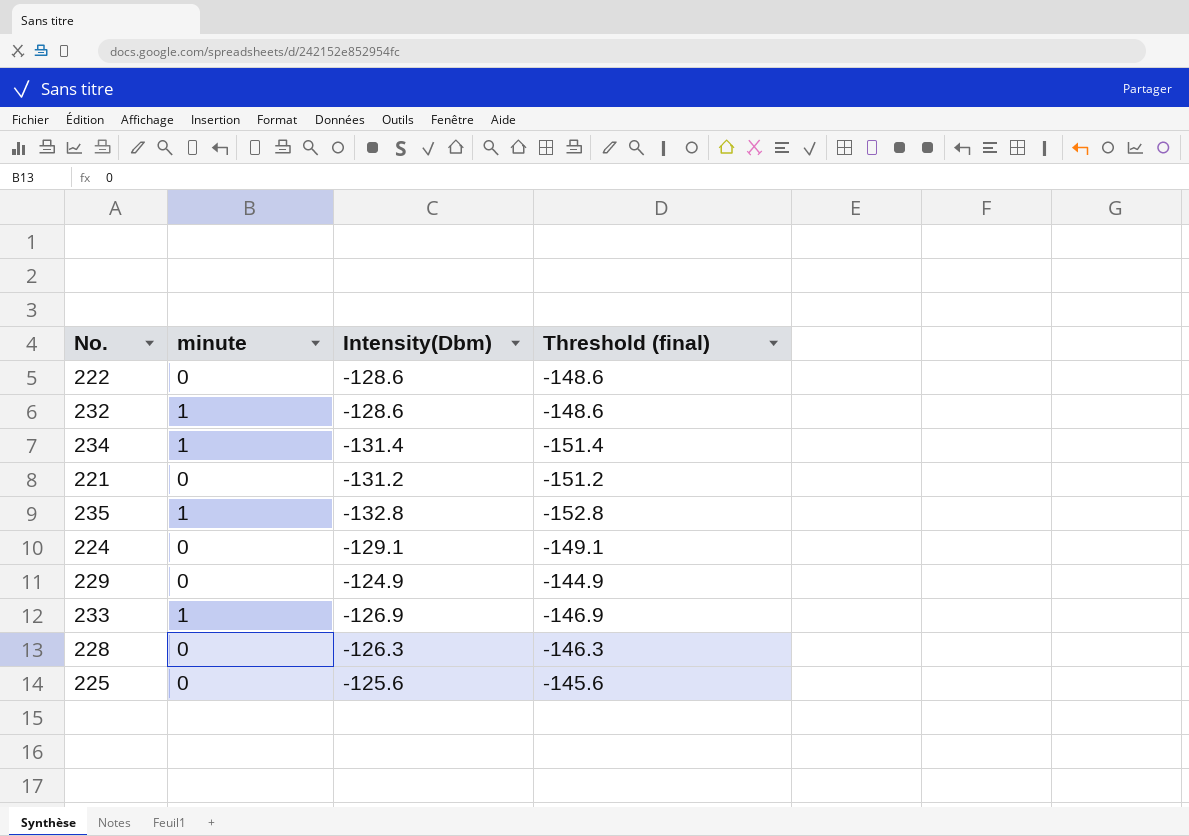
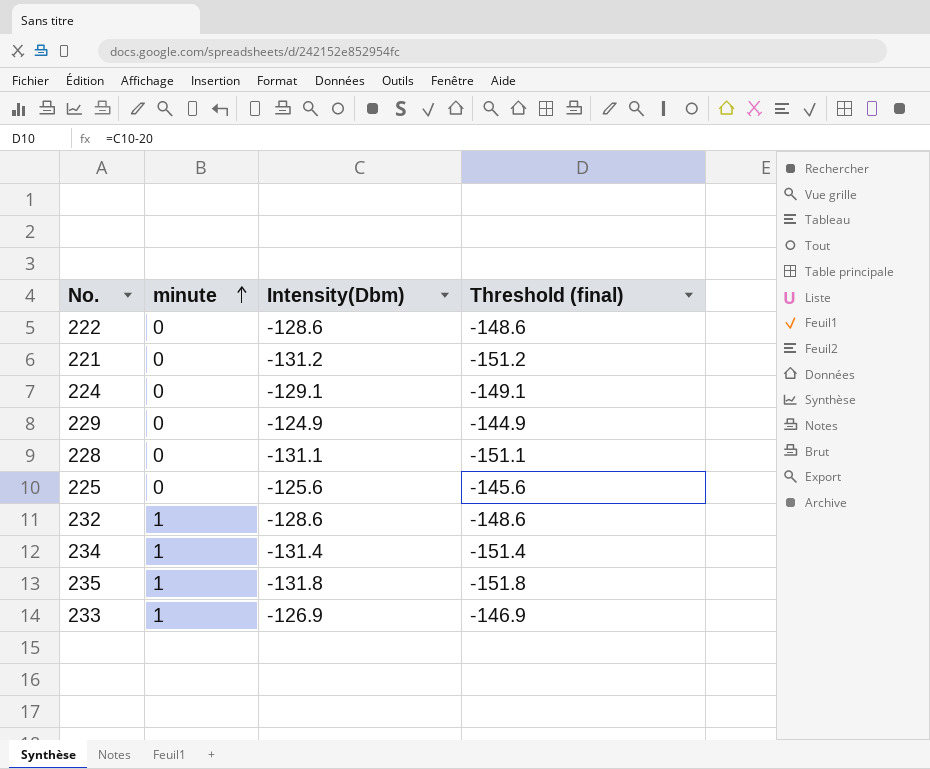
row order: none -> minute ascending
228 | Intensity(Dbm): -126.3 -> -131.1
228 | Threshold (final): -146.3 -> -151.1
235 | Intensity(Dbm): -132.8 -> -131.8
235 | Threshold (final): -152.8 -> -151.8

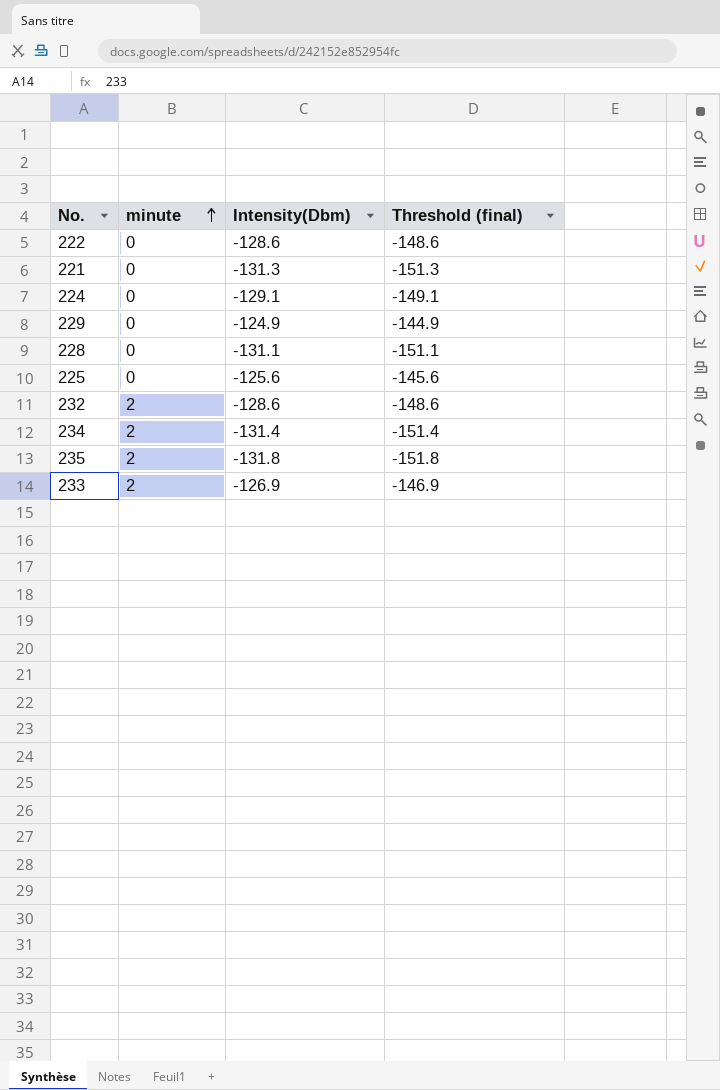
221 | Intensity(Dbm): -131.2 -> -131.3
221 | Threshold (final): -151.2 -> -151.3
232 | minute: 1 -> 2
234 | minute: 1 -> 2
235 | minute: 1 -> 2
233 | minute: 1 -> 2

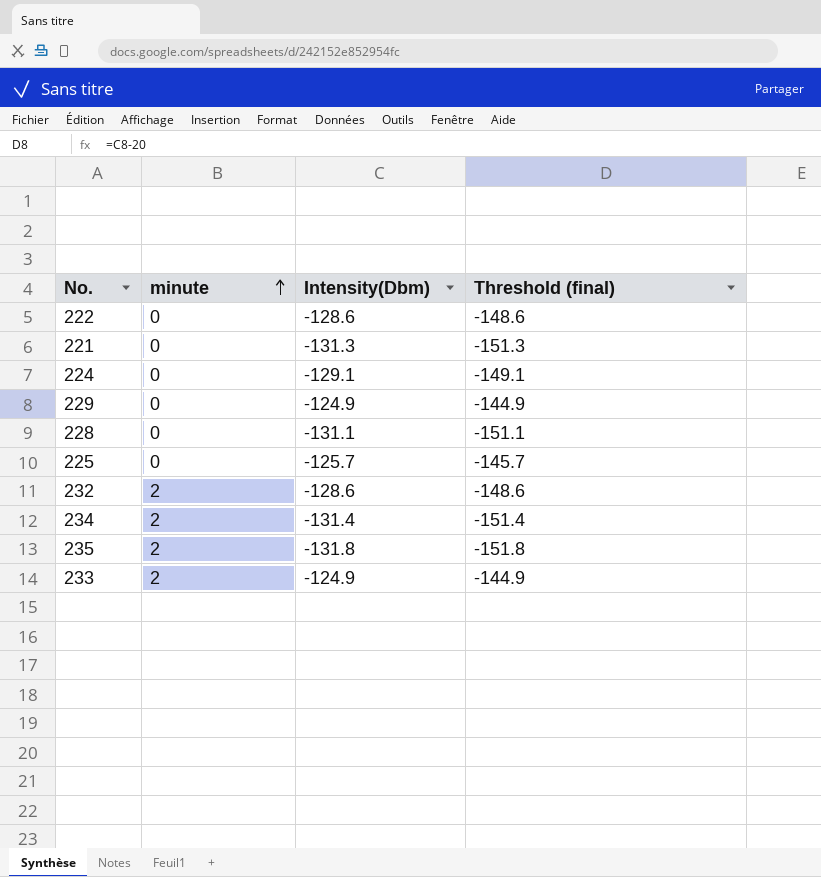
225 | Intensity(Dbm): -125.6 -> -125.7
225 | Threshold (final): -145.6 -> -145.7
233 | Intensity(Dbm): -126.9 -> -124.9
233 | Threshold (final): -146.9 -> -144.9

